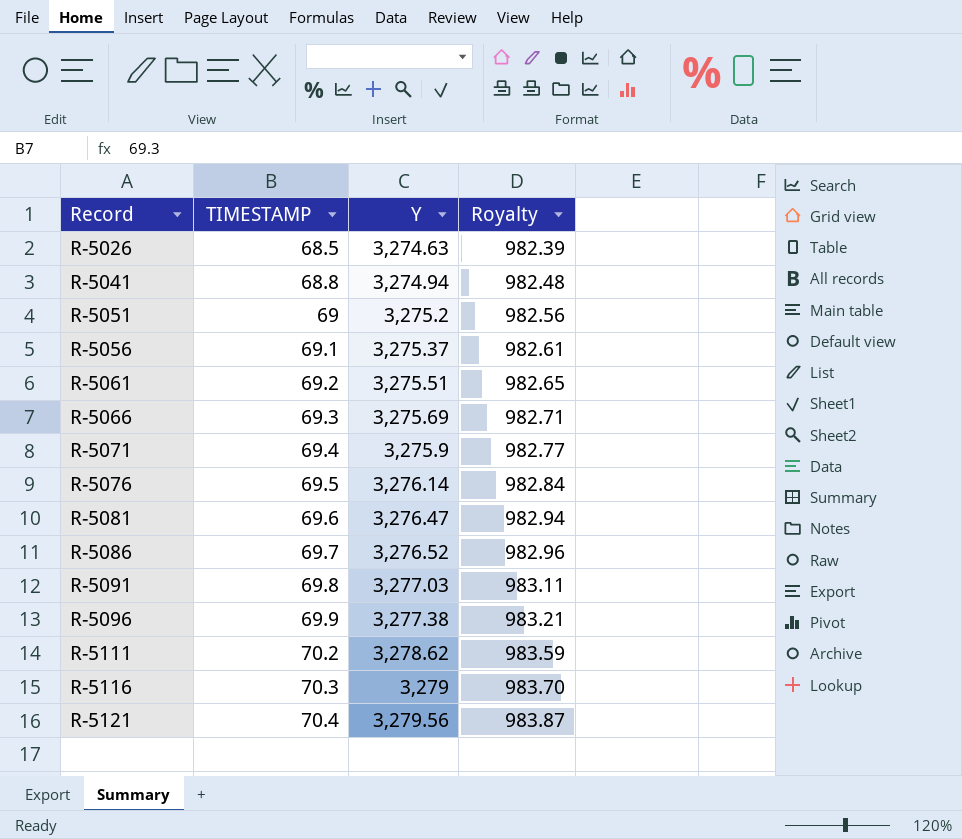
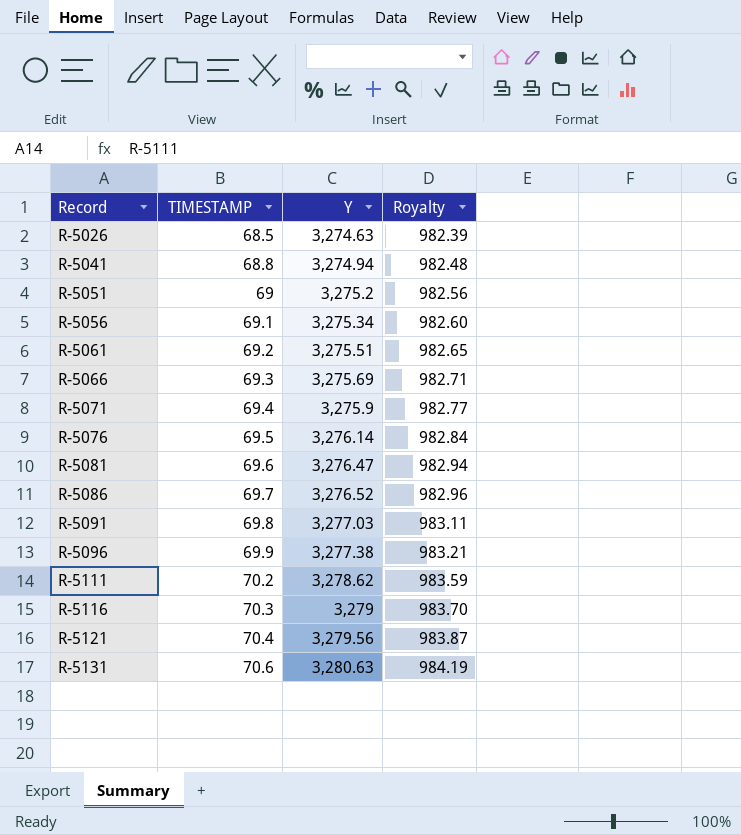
R-5056 | Y: 3,275.37 -> 3,275.34
R-5056 | Royalty: 982.61 -> 982.60
row R-5131: none -> 70.6 | 3,280.63 | 984.19

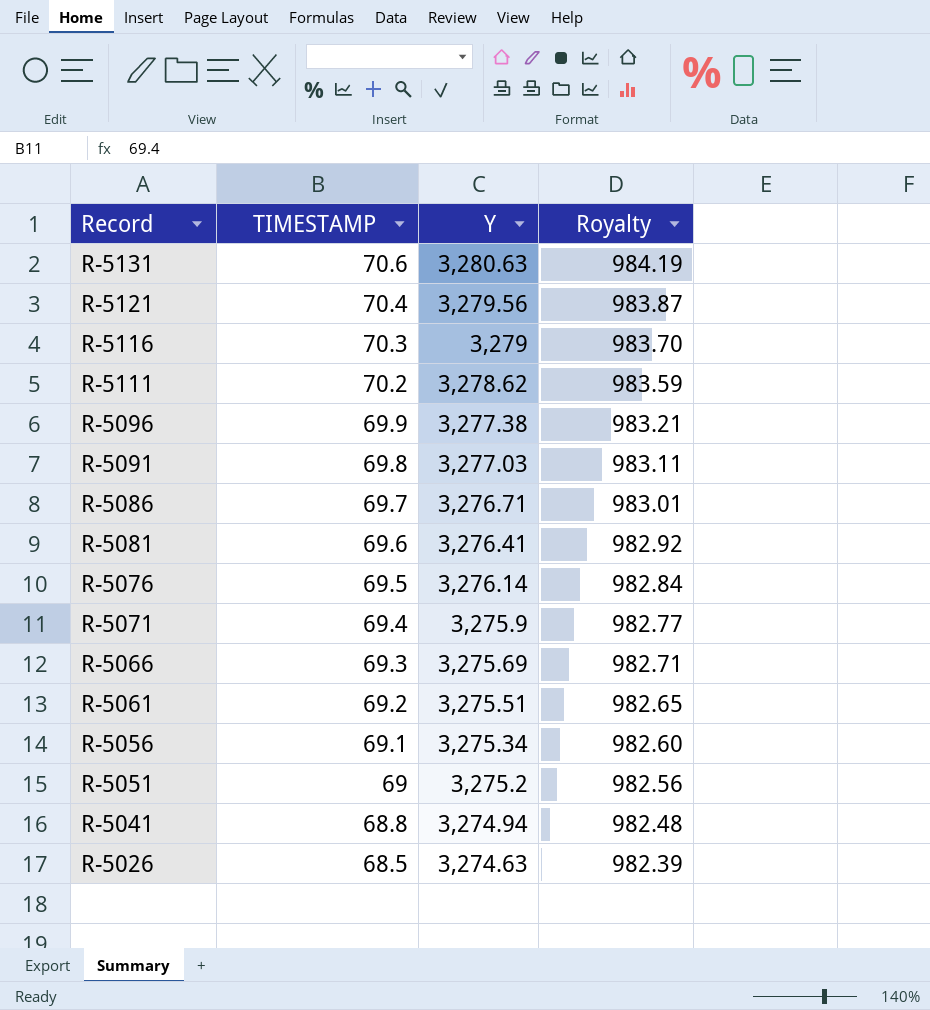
row order: Record ascending -> Record descending
R-5086 | Y: 3,276.52 -> 3,276.71
R-5086 | Royalty: 982.96 -> 983.01
R-5081 | Y: 3,276.47 -> 3,276.41
R-5081 | Royalty: 982.94 -> 982.92

